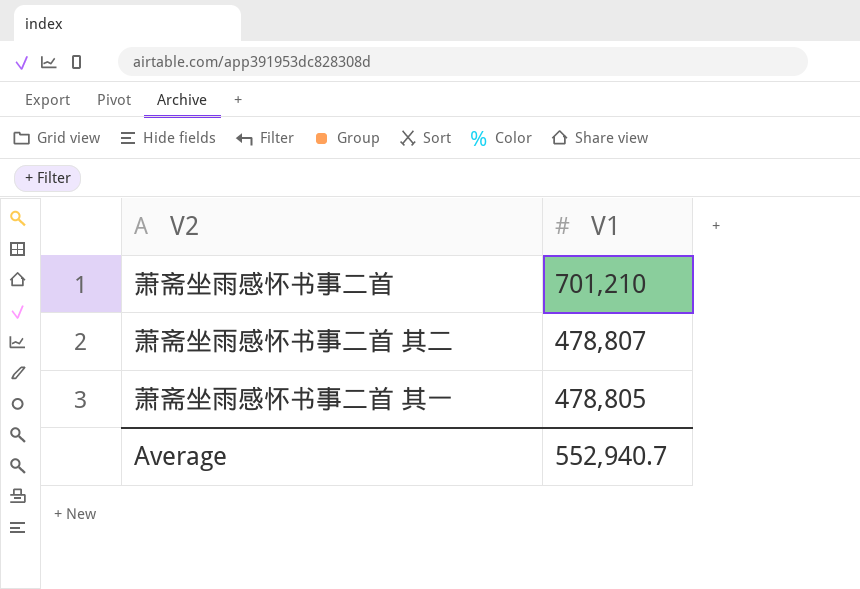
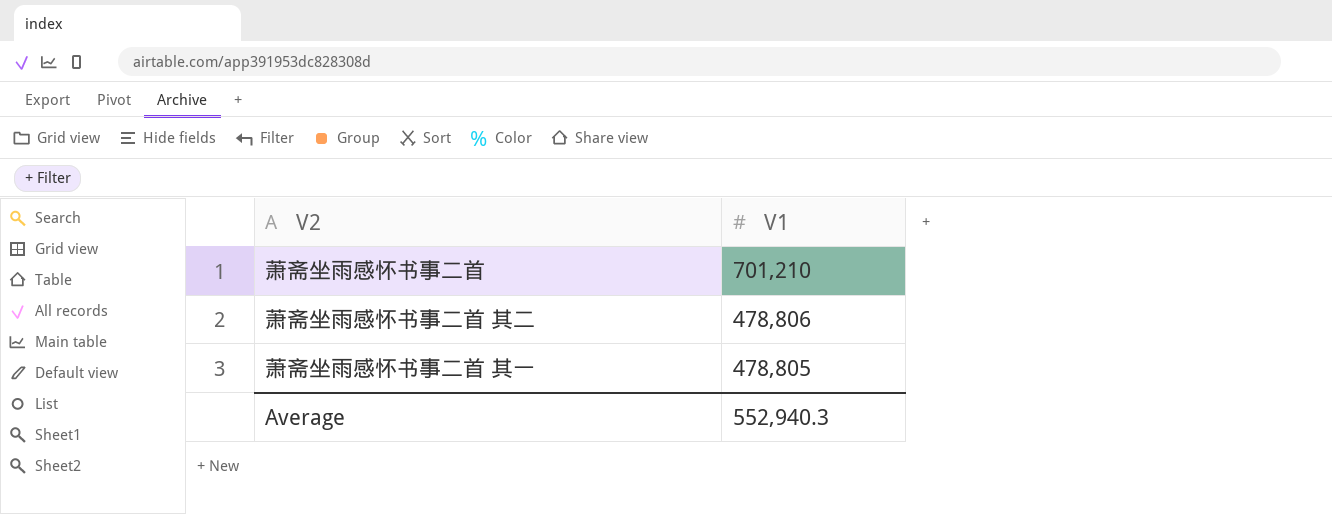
萧斋坐雨感怀书事二首 其二 | V1: 478,807 -> 478,806
Average | V1: 552,940.7 -> 552,940.3

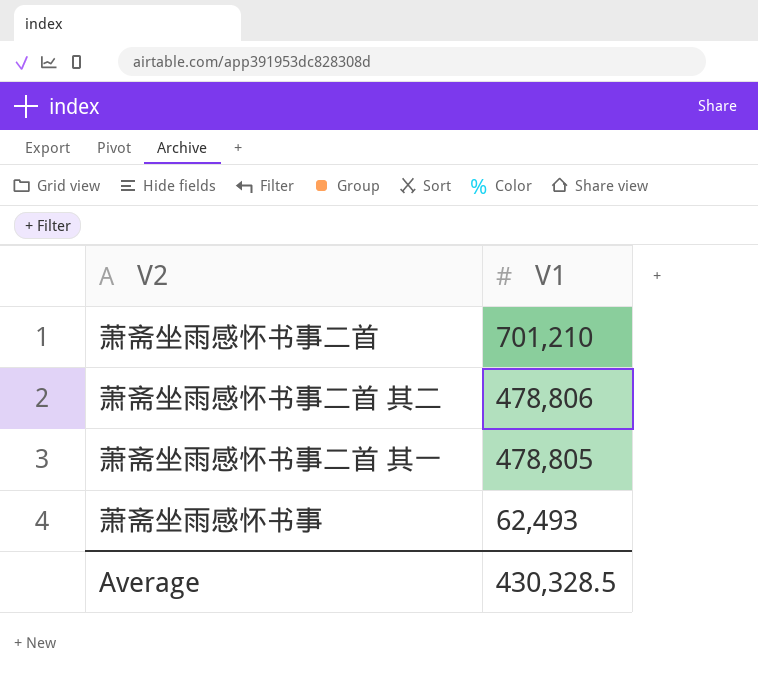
row 萧斋坐雨感怀书事: none -> 62,493
Average | V1: 552,940.3 -> 430,328.5

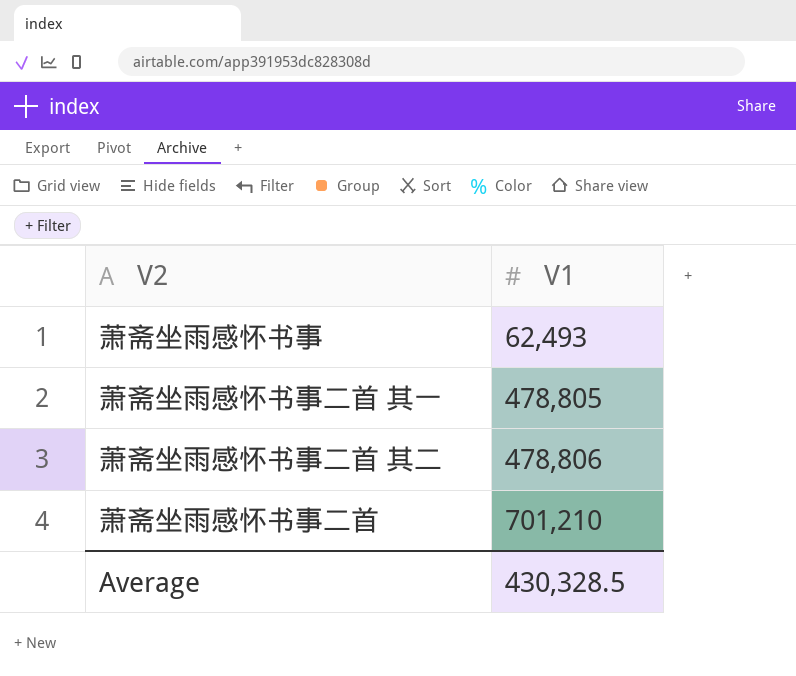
row order: V1 descending -> V1 ascending

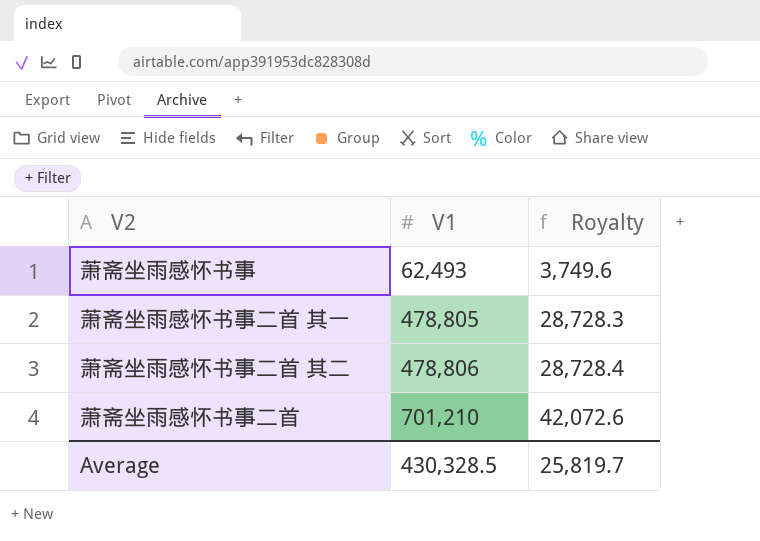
column Royalty | formula: none -> [V1] * 0.06

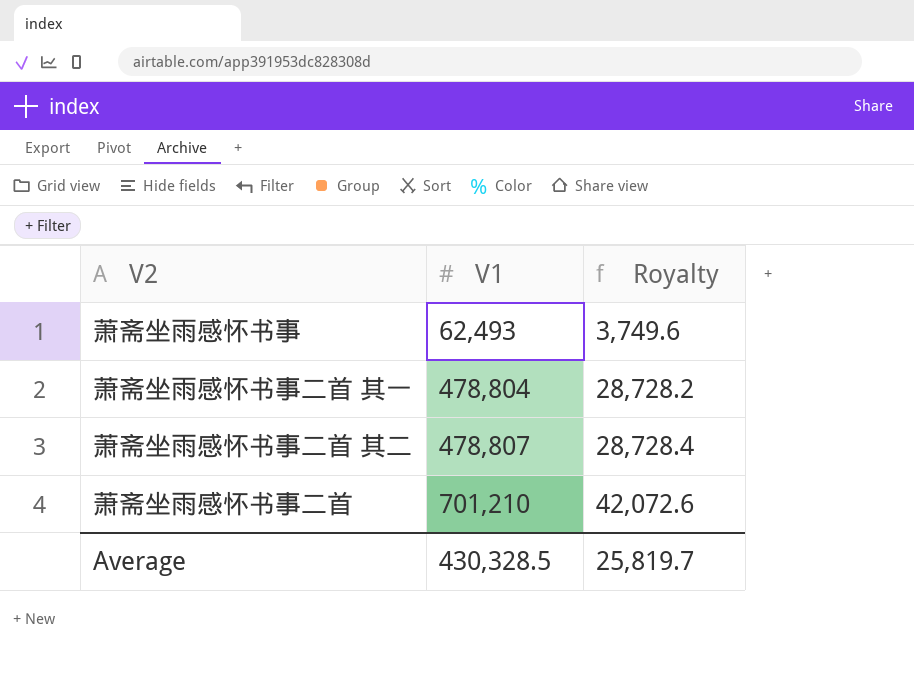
萧斋坐雨感怀书事二首 其一 | V1: 478,805 -> 478,804
萧斋坐雨感怀书事二首 其一 | Royalty: 28,728.3 -> 28,728.2
萧斋坐雨感怀书事二首 其二 | V1: 478,806 -> 478,807

